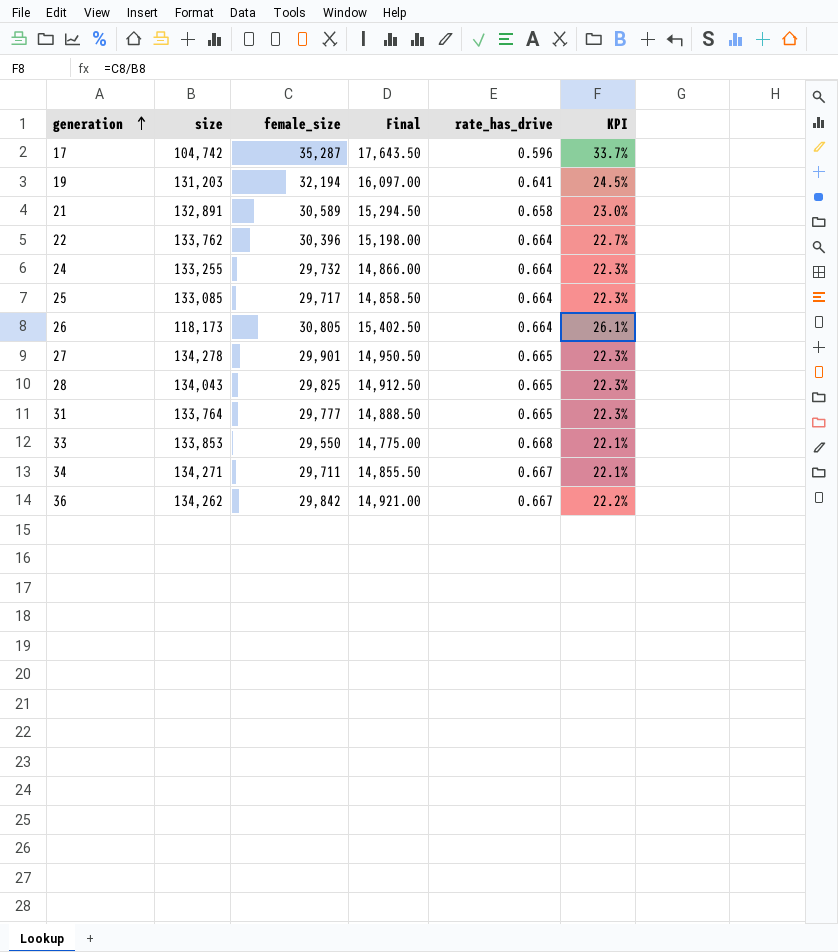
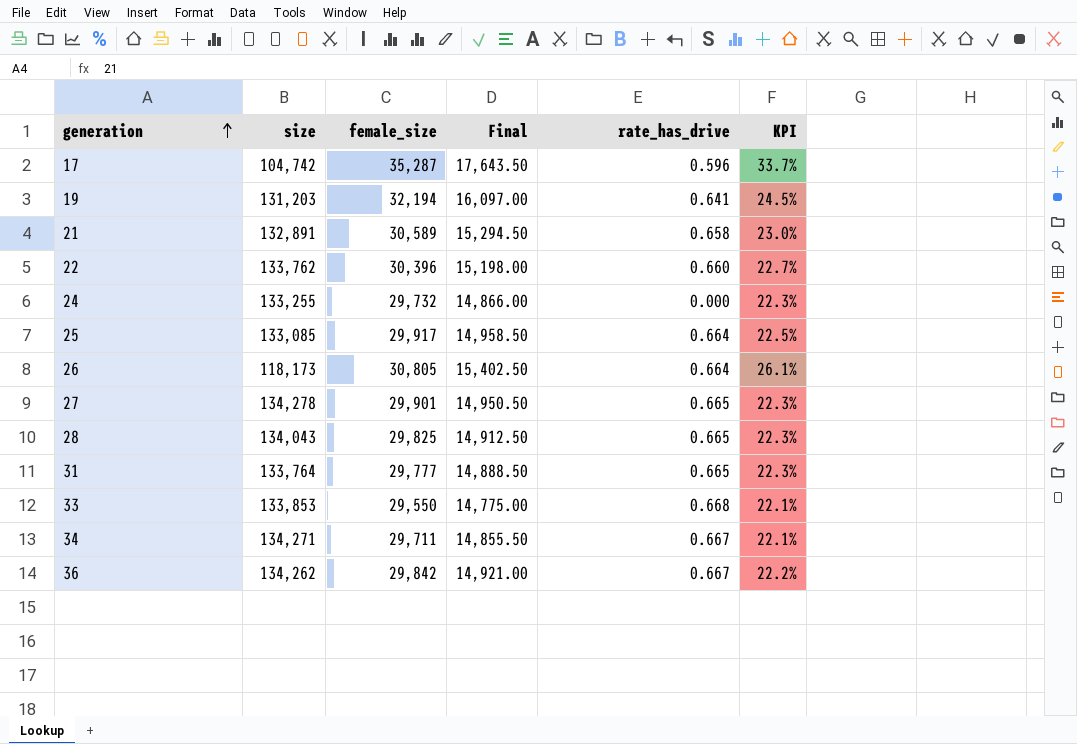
22 | rate_has_drive: 0.664 -> 0.660
24 | rate_has_drive: 0.664 -> 0.000
25 | female_size: 29,717 -> 29,917
25 | Final: 14,858.50 -> 14,958.50
25 | KPI: 22.3% -> 22.5%

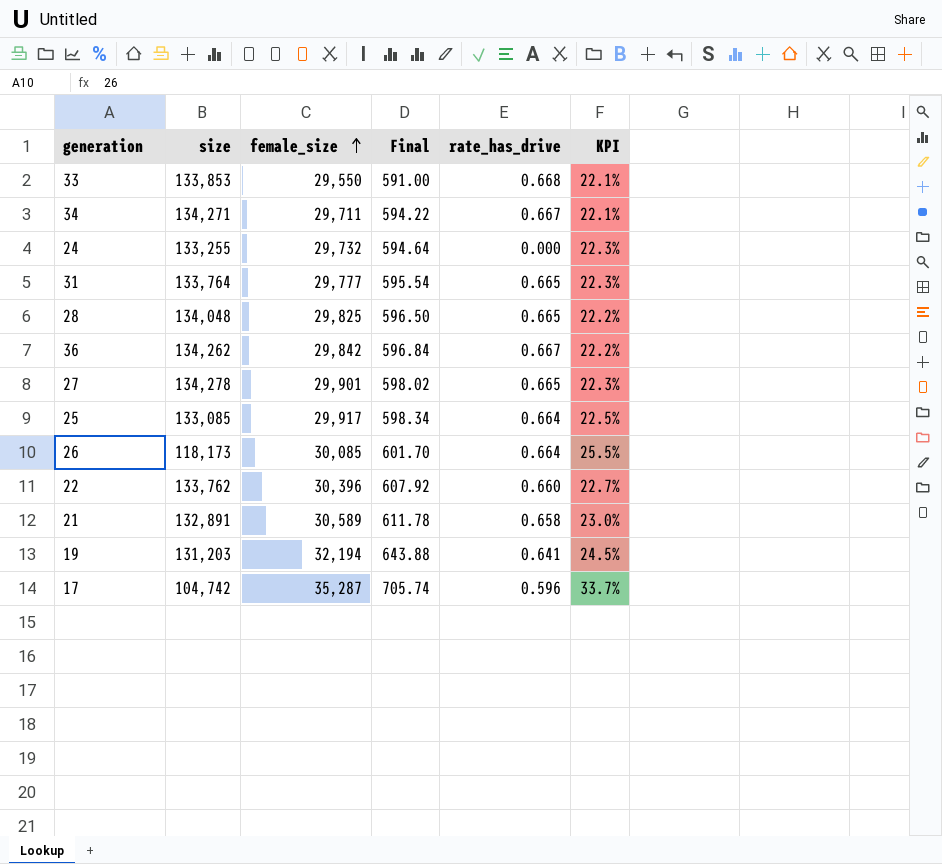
row order: generation ascending -> female_size ascending
column Final | formula: [female_size] * 0.5 -> [female_size] * 0.02
28 | size: 134,043 -> 134,048
28 | KPI: 22.3% -> 22.2%
26 | female_size: 30,805 -> 30,085
26 | KPI: 26.1% -> 25.5%

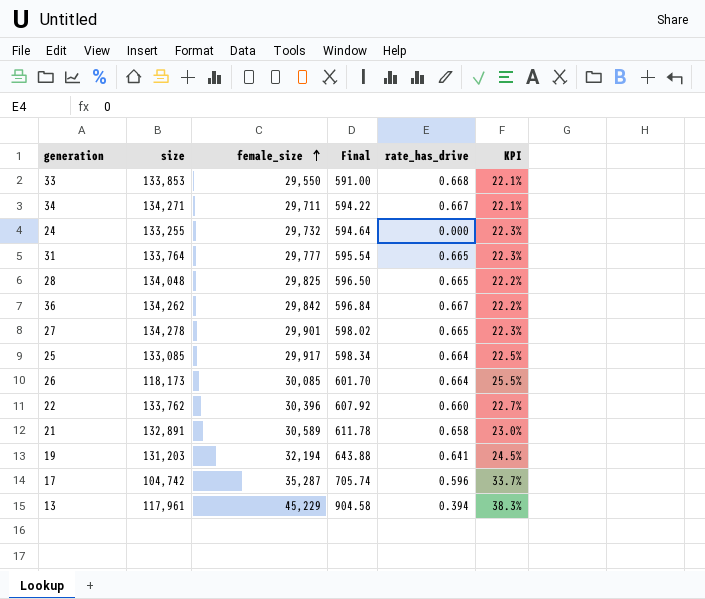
row 13: none -> 117,961 | 45,229 | 904.58 | 0.394 | 38.3%

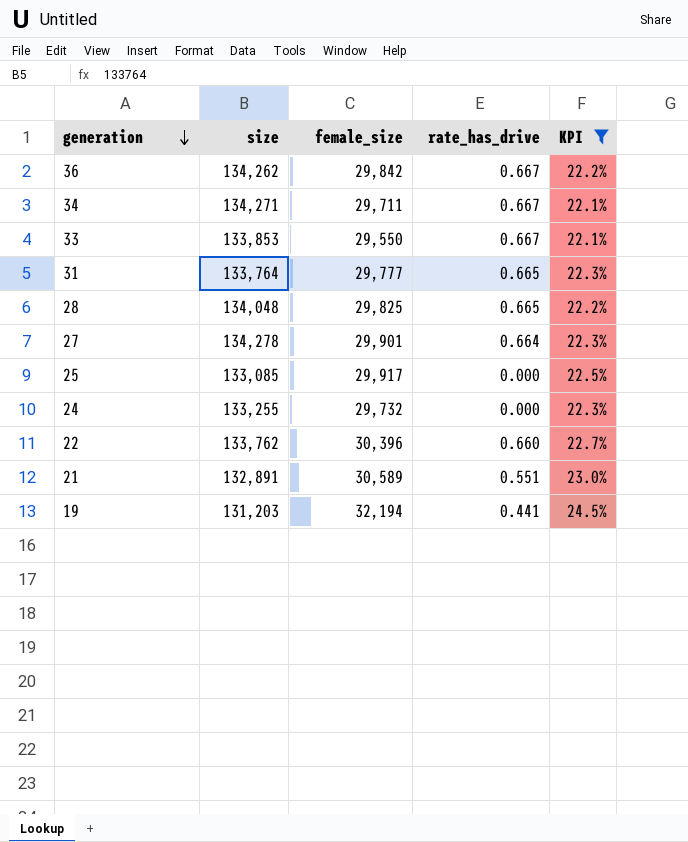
filter: none -> KPI <= 24.5%
row order: female_size ascending -> generation descending
column Final | formula: [female_size] * 0.02 -> none
33 | rate_has_drive: 0.668 -> 0.667
27 | rate_has_drive: 0.665 -> 0.664
25 | rate_has_drive: 0.664 -> 0.000
21 | rate_has_drive: 0.658 -> 0.551
19 | rate_has_drive: 0.641 -> 0.441

